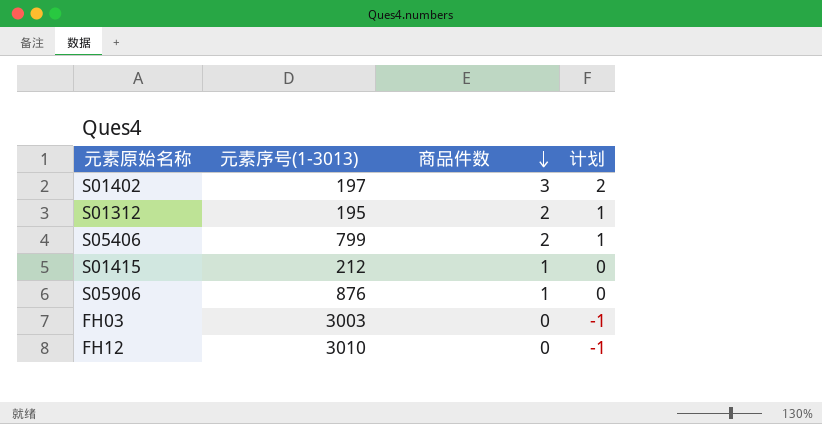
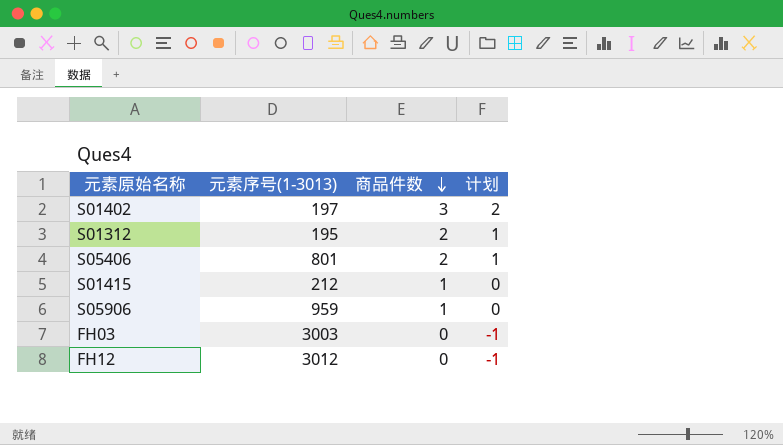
S05406 | 元素序号(1-3013): 799 -> 801
S05906 | 元素序号(1-3013): 876 -> 959
FH12 | 元素序号(1-3013): 3010 -> 3012

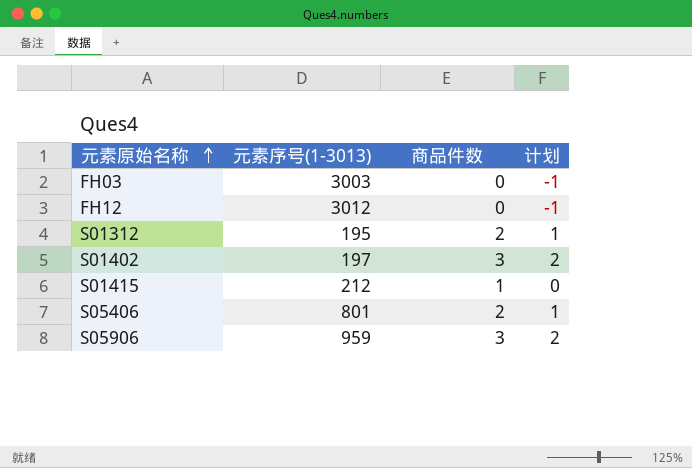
row order: 商品件数 descending -> 元素原始名称 ascending
S05906 | 商品件数: 1 -> 3
S05906 | 计划: 0 -> 2

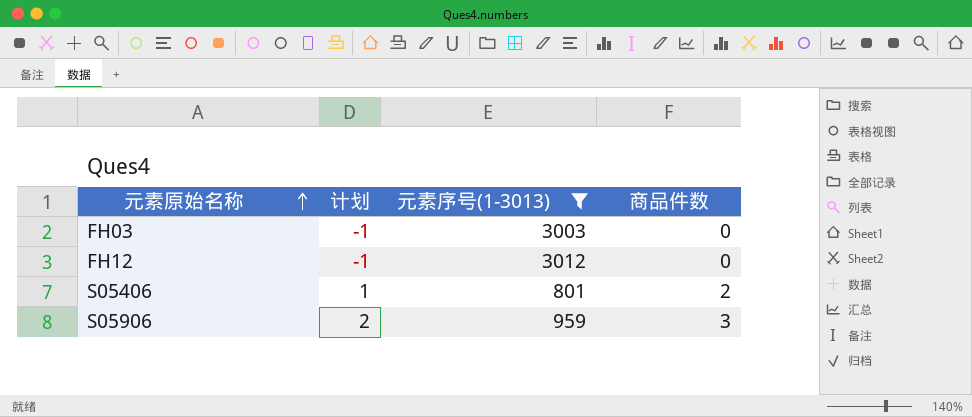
filter: none -> 元素序号(1-3013) >= 801
column 计划 | position: 4 -> 2

